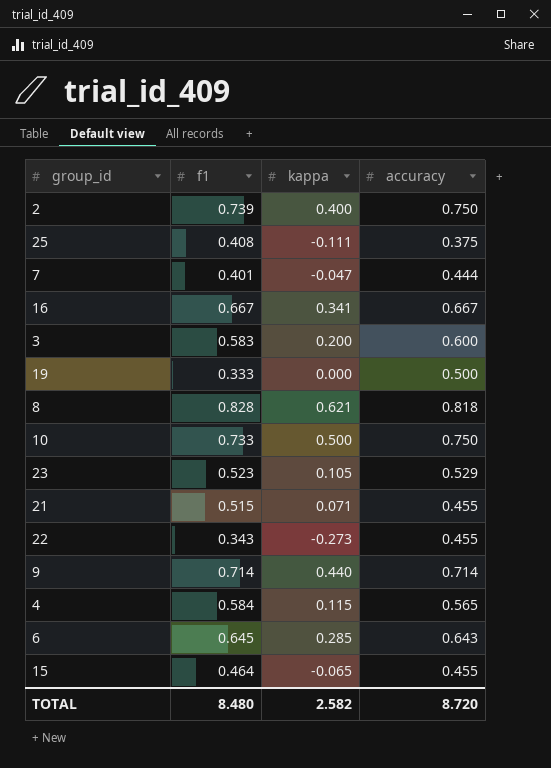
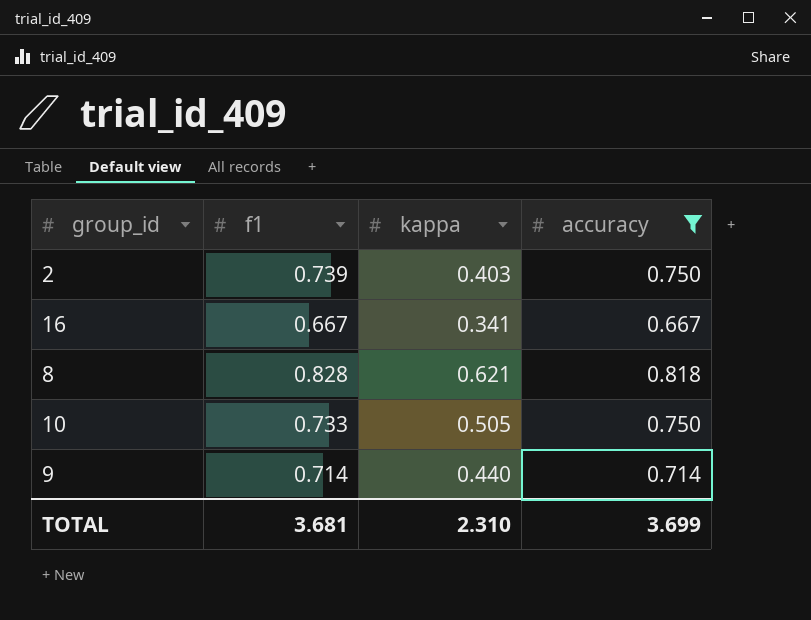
filter: none -> accuracy >= 0.667
2 | kappa: 0.400 -> 0.403
10 | kappa: 0.500 -> 0.505
TOTAL | f1: 8.480 -> 3.681
TOTAL | kappa: 2.582 -> 2.310
TOTAL | accuracy: 8.720 -> 3.699

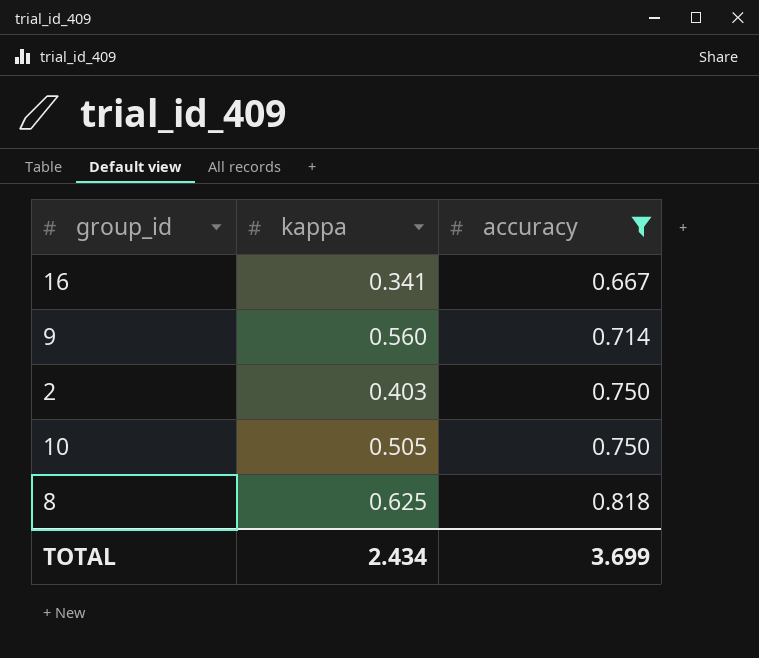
row order: none -> accuracy ascending
column f1 | position: 2 -> none
9 | kappa: 0.440 -> 0.560
8 | kappa: 0.621 -> 0.625
TOTAL | kappa: 2.310 -> 2.434

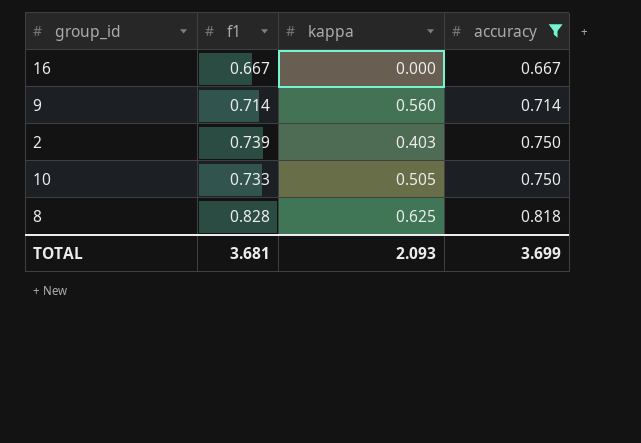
column f1 | position: none -> 2
16 | kappa: 0.341 -> 0.000
TOTAL | kappa: 2.434 -> 2.093

